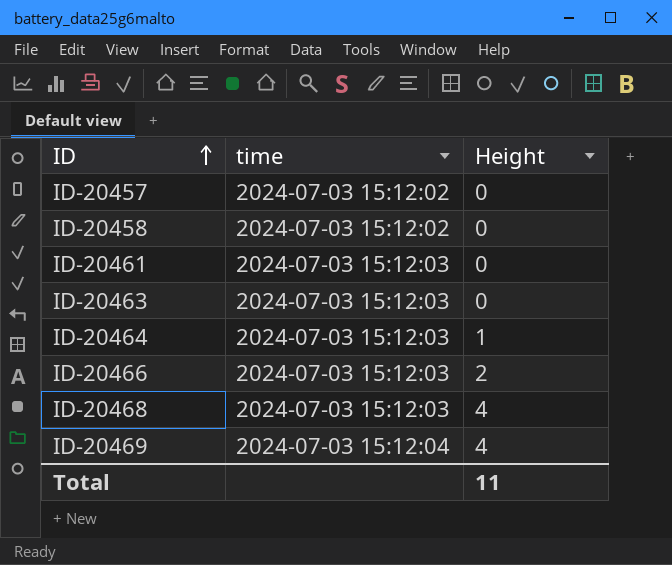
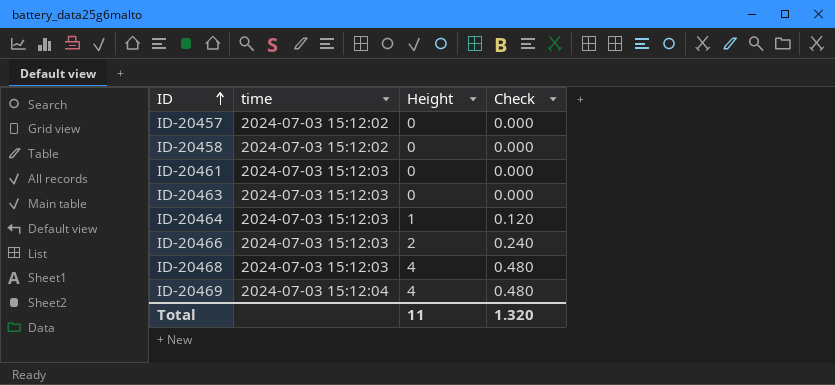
column Check | formula: none -> [Height] * 0.12

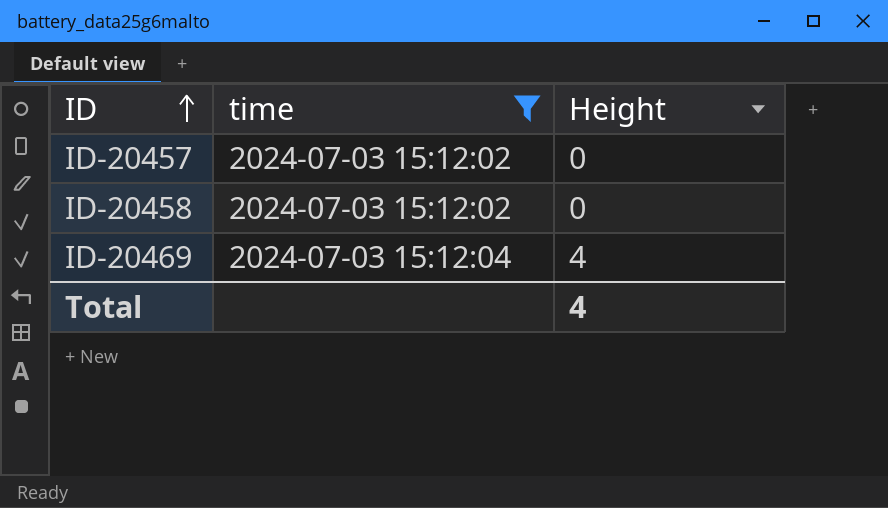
filter: none -> time != 2024-07-03 15:12:03
column Check | formula: [Height] * 0.12 -> none
Total | Height: 11 -> 4

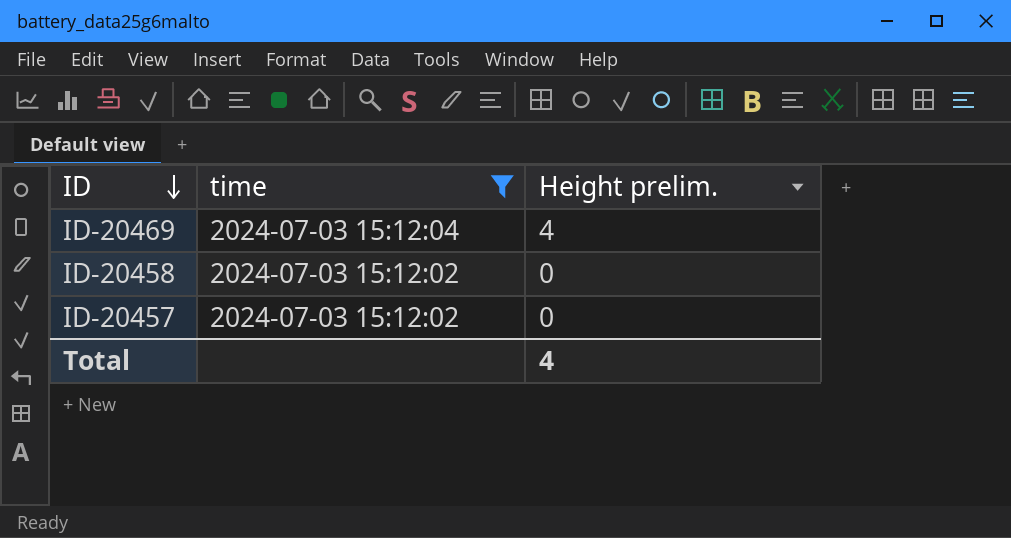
row order: ID ascending -> ID descending
column name: Height -> Height prelim.

